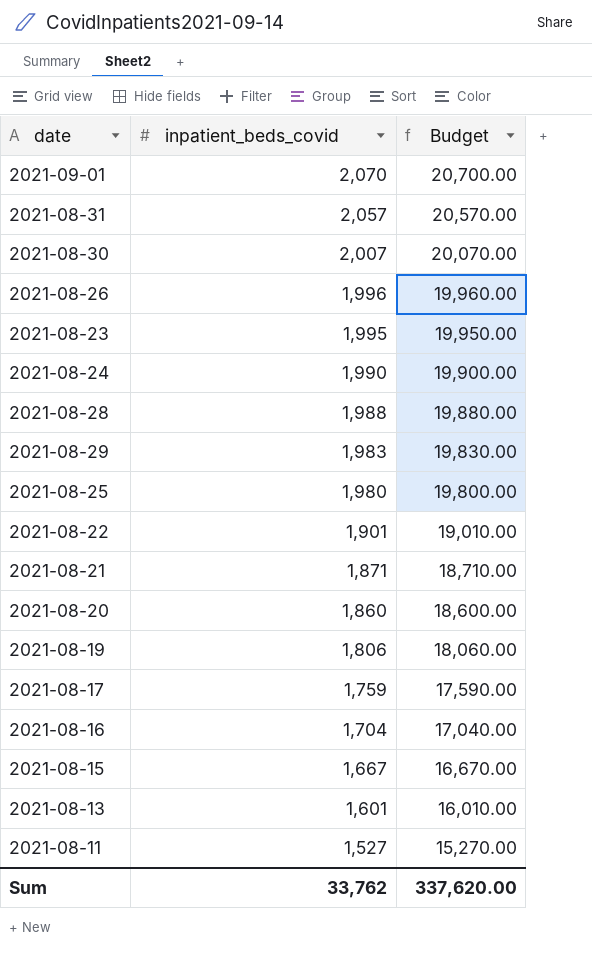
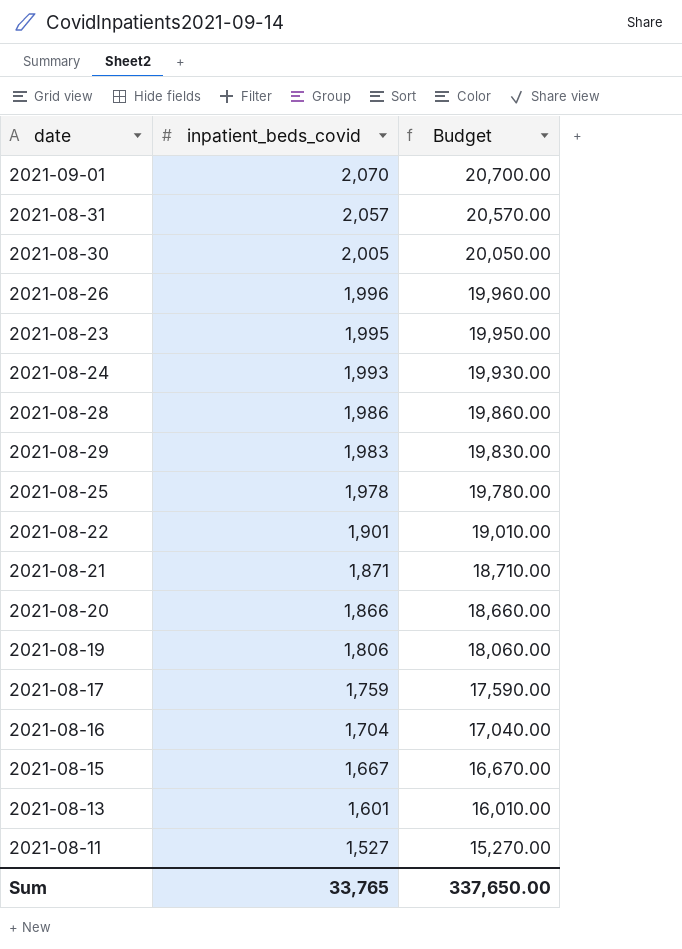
2021-08-30 | inpatient_beds_covid: 2,007 -> 2,005
2021-08-30 | Budget: 20,070.00 -> 20,050.00
2021-08-24 | inpatient_beds_covid: 1,990 -> 1,993
2021-08-24 | Budget: 19,900.00 -> 19,930.00
2021-08-28 | inpatient_beds_covid: 1,988 -> 1,986
2021-08-28 | Budget: 19,880.00 -> 19,860.00
2021-08-25 | inpatient_beds_covid: 1,980 -> 1,978
2021-08-25 | Budget: 19,800.00 -> 19,780.00
2021-08-20 | inpatient_beds_covid: 1,860 -> 1,866
2021-08-20 | Budget: 18,600.00 -> 18,660.00
Sum | inpatient_beds_covid: 33,762 -> 33,765
Sum | Budget: 337,620.00 -> 337,650.00

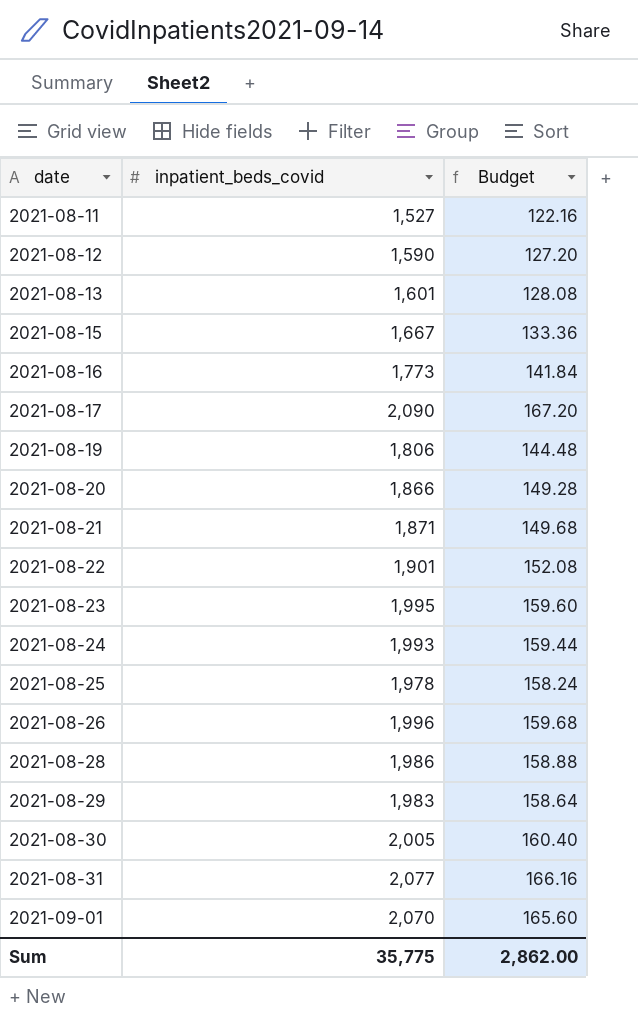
row order: inpatient_beds_covid descending -> date ascending
column Budget | formula: [inpatient_beds_covid] * 10 -> [inpatient_beds_covid] * 0.08
row 2021-08-12: none -> 1,590 | 127.20
2021-08-16 | inpatient_beds_covid: 1,704 -> 1,773
2021-08-17 | inpatient_beds_covid: 1,759 -> 2,090
2021-08-31 | inpatient_beds_covid: 2,057 -> 2,077
Sum | inpatient_beds_covid: 33,765 -> 35,775
Sum | Budget: 337,650.00 -> 2,862.00

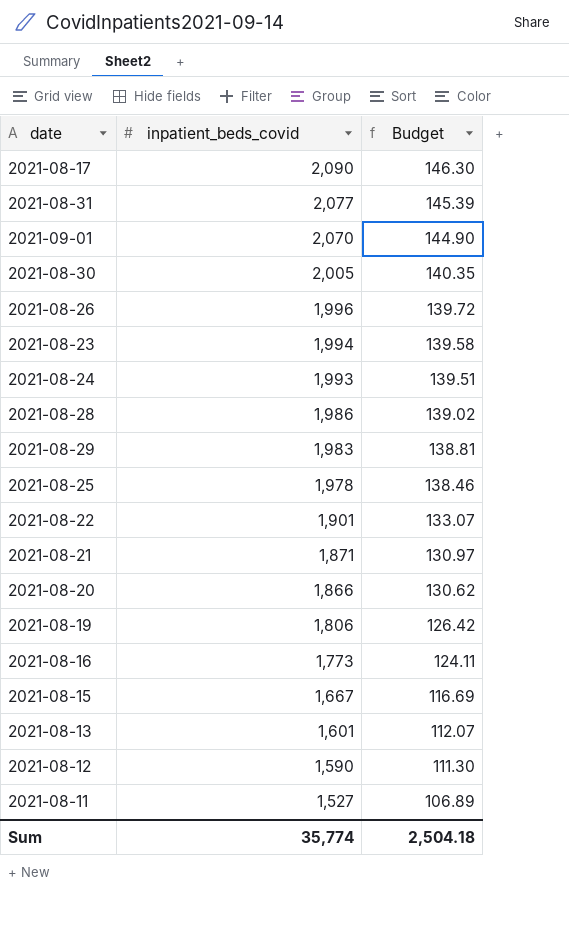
row order: date ascending -> inpatient_beds_covid descending
column Budget | formula: [inpatient_beds_covid] * 0.08 -> [inpatient_beds_covid] * 0.07
2021-08-23 | inpatient_beds_covid: 1,995 -> 1,994
Sum | inpatient_beds_covid: 35,775 -> 35,774
Sum | Budget: 2,862.00 -> 2,504.18

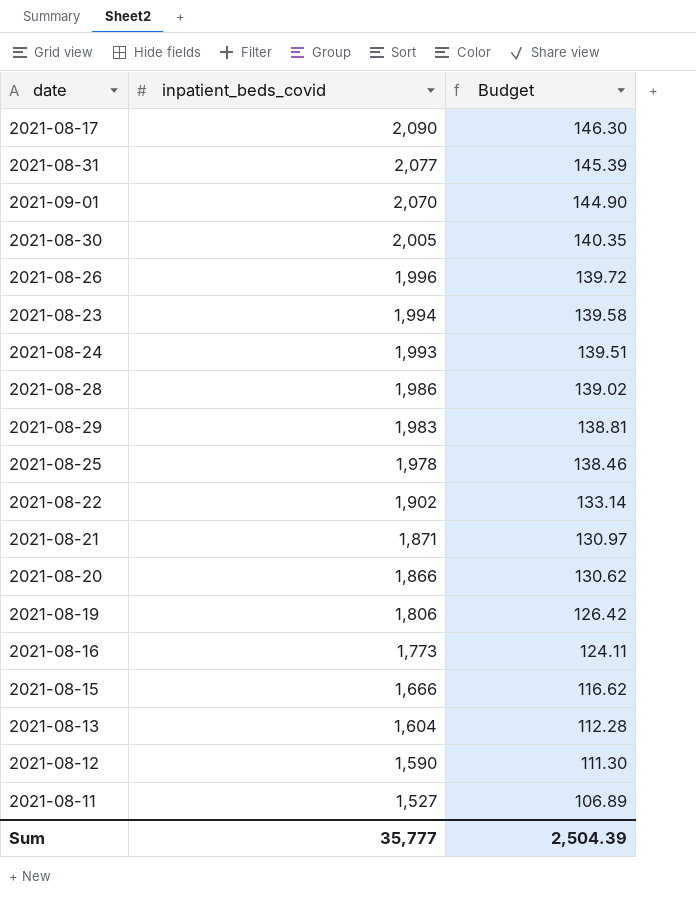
2021-08-22 | inpatient_beds_covid: 1,901 -> 1,902
2021-08-22 | Budget: 133.07 -> 133.14
2021-08-15 | inpatient_beds_covid: 1,667 -> 1,666
2021-08-15 | Budget: 116.69 -> 116.62
2021-08-13 | inpatient_beds_covid: 1,601 -> 1,604
2021-08-13 | Budget: 112.07 -> 112.28
Sum | inpatient_beds_covid: 35,774 -> 35,777
Sum | Budget: 2,504.18 -> 2,504.39

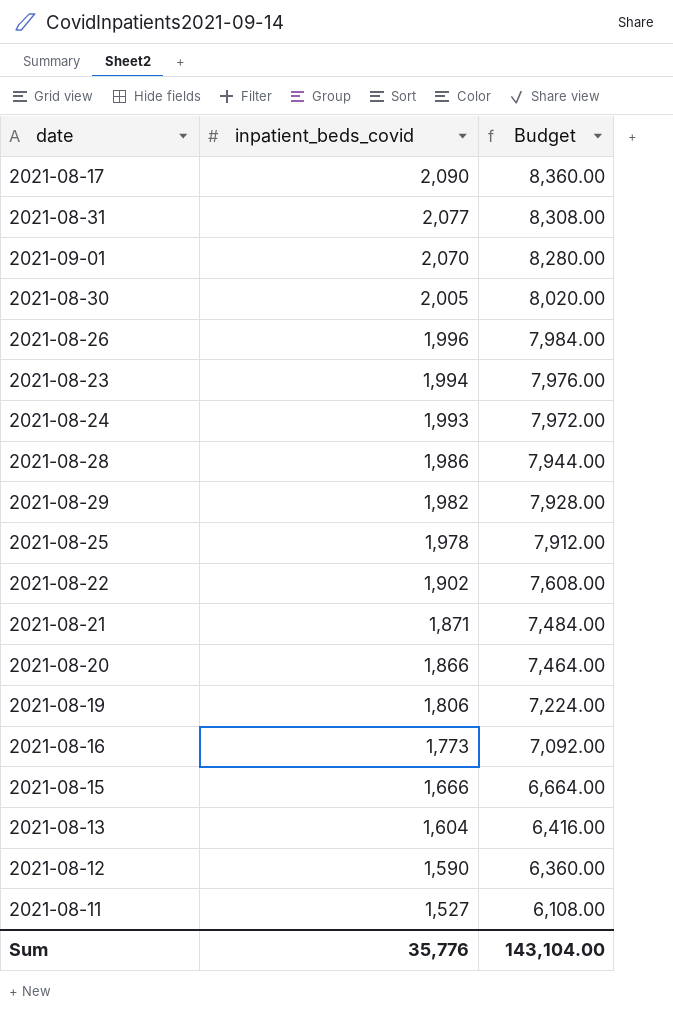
column Budget | formula: [inpatient_beds_covid] * 0.07 -> [inpatient_beds_covid] * 4
2021-08-29 | inpatient_beds_covid: 1,983 -> 1,982
Sum | inpatient_beds_covid: 35,777 -> 35,776
Sum | Budget: 2,504.39 -> 143,104.00

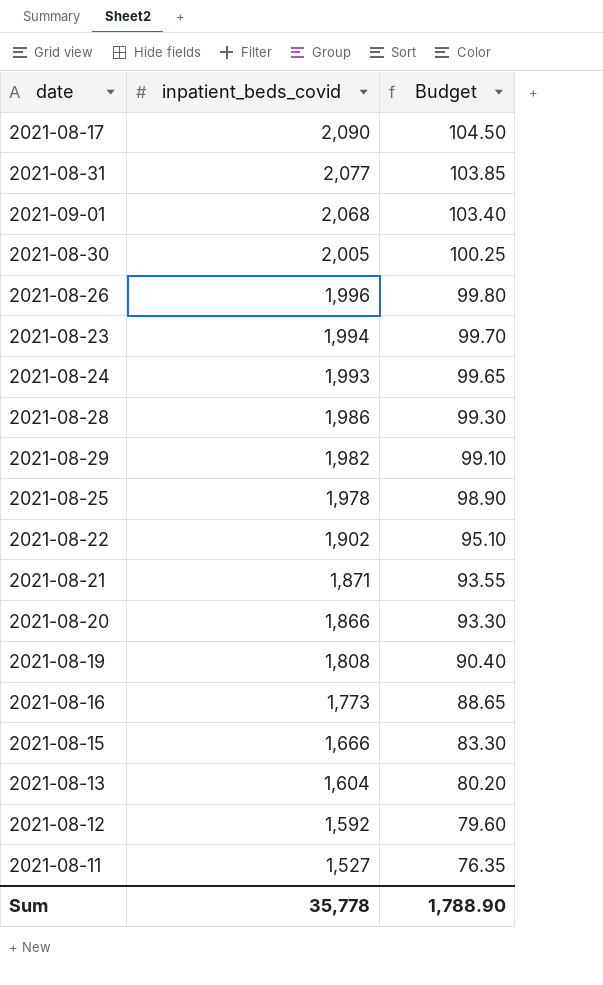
column Budget | formula: [inpatient_beds_covid] * 4 -> [inpatient_beds_covid] * 0.05
2021-09-01 | inpatient_beds_covid: 2,070 -> 2,068
2021-08-19 | inpatient_beds_covid: 1,806 -> 1,808
2021-08-12 | inpatient_beds_covid: 1,590 -> 1,592
Sum | inpatient_beds_covid: 35,776 -> 35,778
Sum | Budget: 143,104.00 -> 1,788.90

